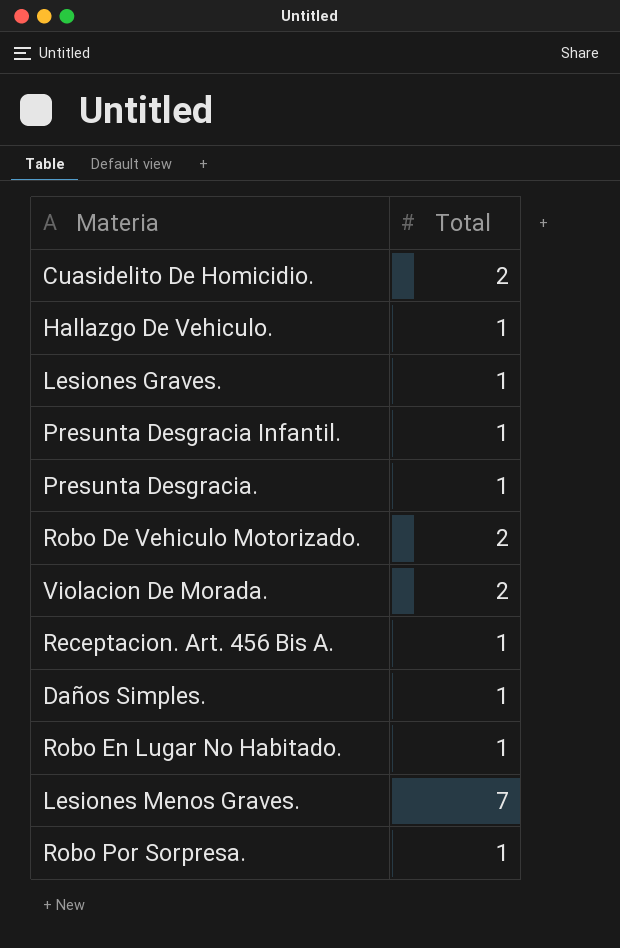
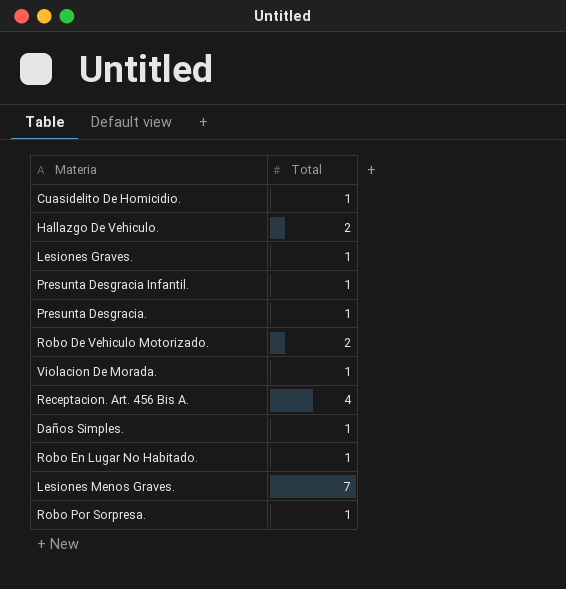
Cuasidelito De Homicidio. | Total: 2 -> 1
Hallazgo De Vehiculo. | Total: 1 -> 2
Violacion De Morada. | Total: 2 -> 1
Receptacion. Art. 456 Bis A. | Total: 1 -> 4

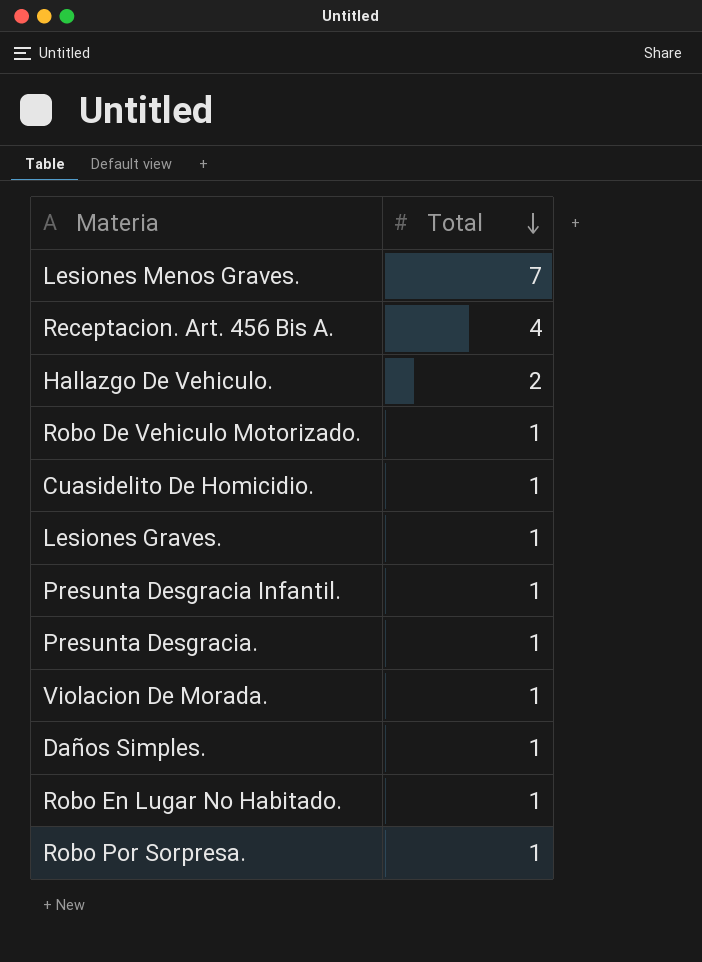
row order: none -> Total descending
Robo De Vehiculo Motorizado. | Total: 2 -> 1

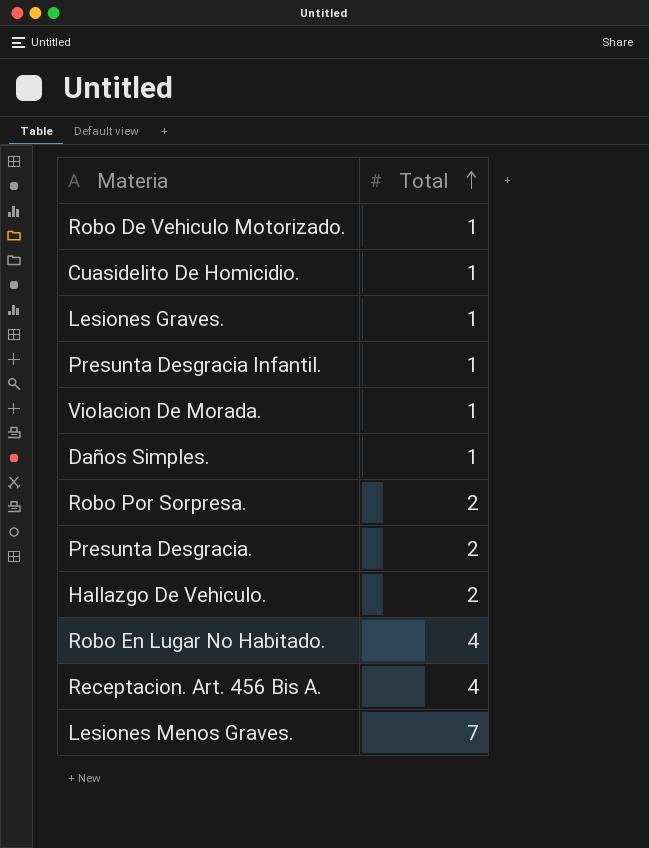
row order: Total descending -> Total ascending
Robo Por Sorpresa. | Total: 1 -> 2
Presunta Desgracia. | Total: 1 -> 2
Robo En Lugar No Habitado. | Total: 1 -> 4

